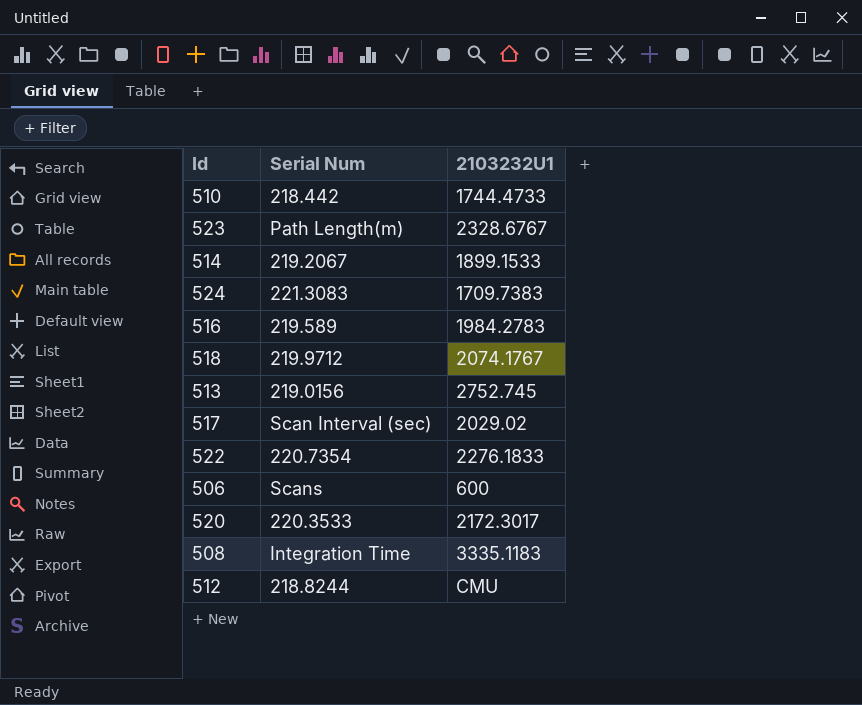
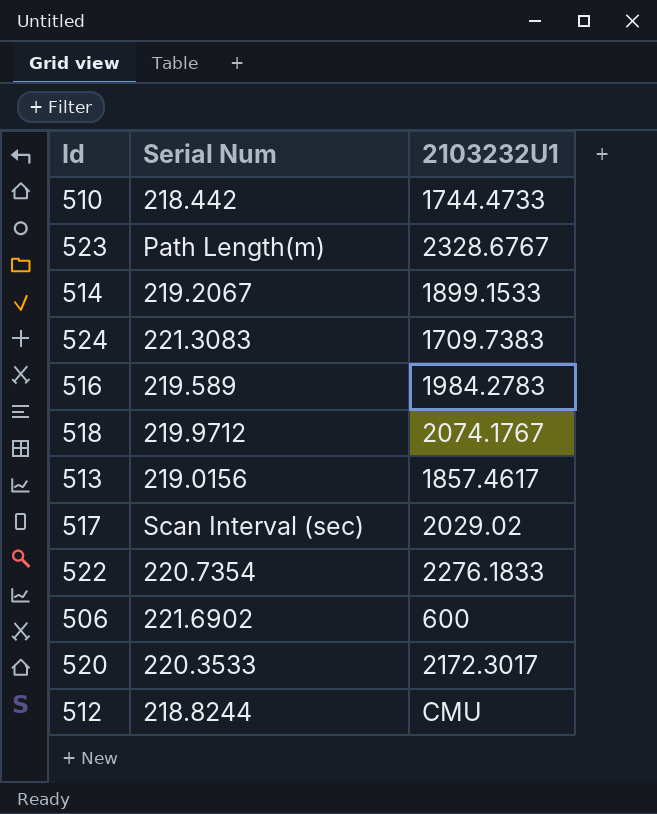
row 508: Integration Time | 3335.1183 -> none
513 | 2103232U1: 2752.745 -> 1857.4617
506 | Serial Num: Scans -> 221.6902

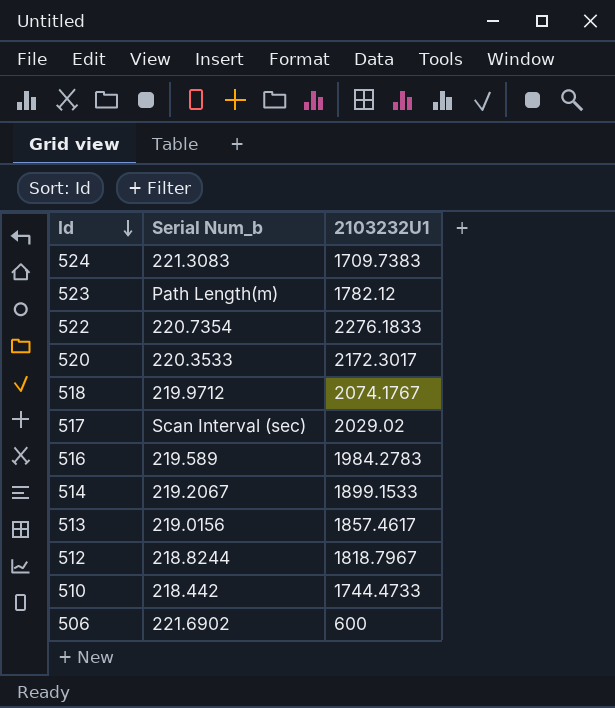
row order: none -> Id descending
column name: Serial Num -> Serial Num_b
523 | 2103232U1: 2328.6767 -> 1782.12
512 | 2103232U1: CMU -> 1818.7967

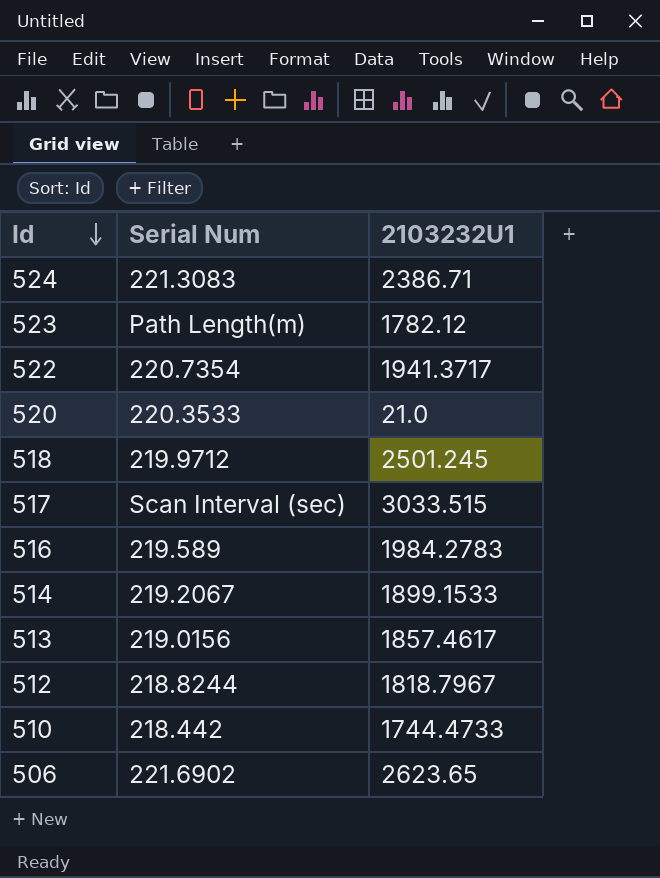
column name: Serial Num_b -> Serial Num
524 | 2103232U1: 1709.7383 -> 2386.71
522 | 2103232U1: 2276.1833 -> 1941.3717
520 | 2103232U1: 2172.3017 -> 21.0
518 | 2103232U1: 2074.1767 -> 2501.245
517 | 2103232U1: 2029.02 -> 3033.515
506 | 2103232U1: 600 -> 2623.65

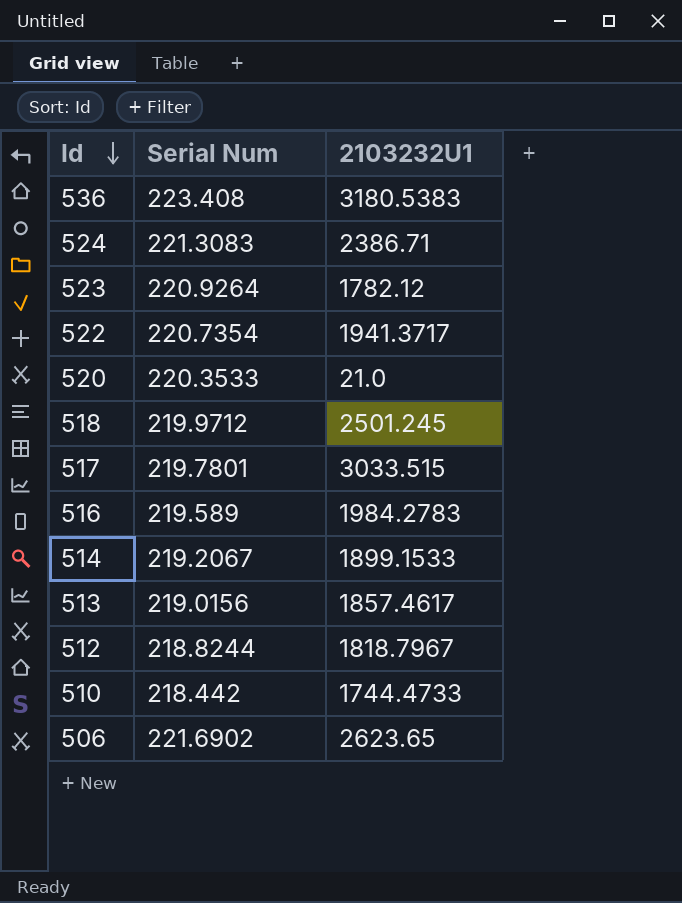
row 536: none -> 223.408 | 3180.5383
523 | Serial Num: Path Length(m) -> 220.9264
517 | Serial Num: Scan Interval (sec) -> 219.7801

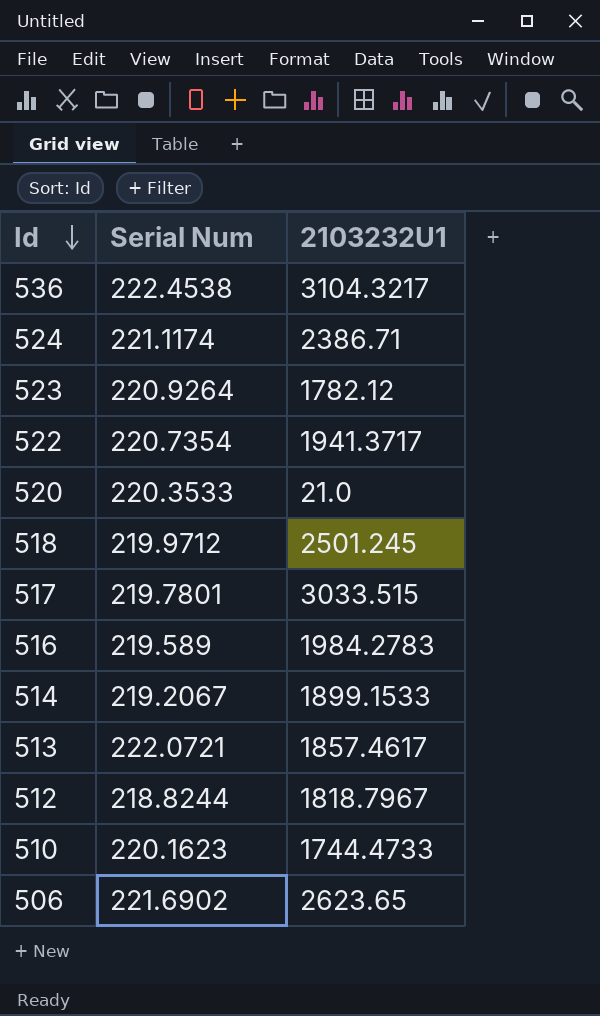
536 | Serial Num: 223.408 -> 222.4538
536 | 2103232U1: 3180.5383 -> 3104.3217
524 | Serial Num: 221.3083 -> 221.1174
513 | Serial Num: 219.0156 -> 222.0721
510 | Serial Num: 218.442 -> 220.1623

